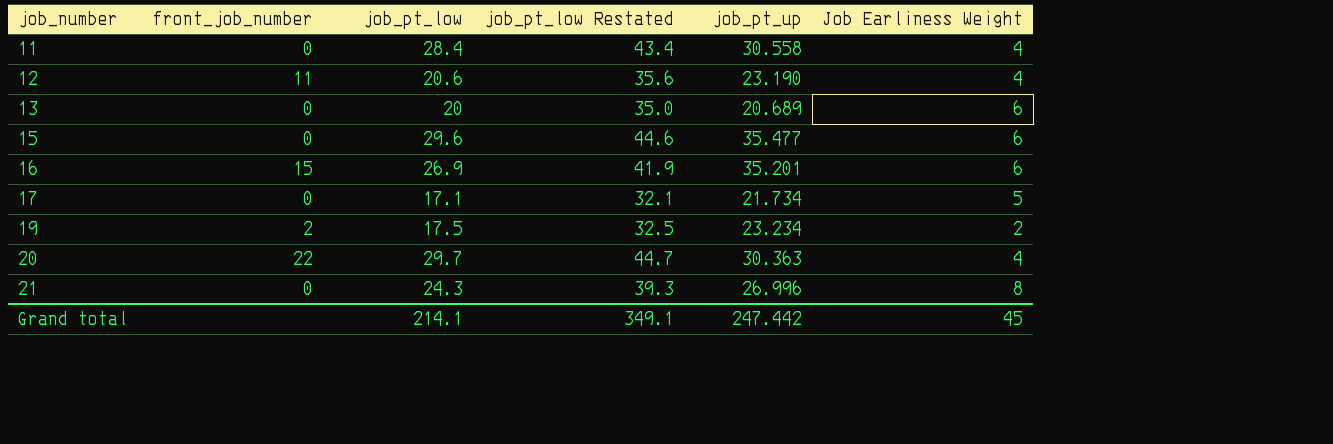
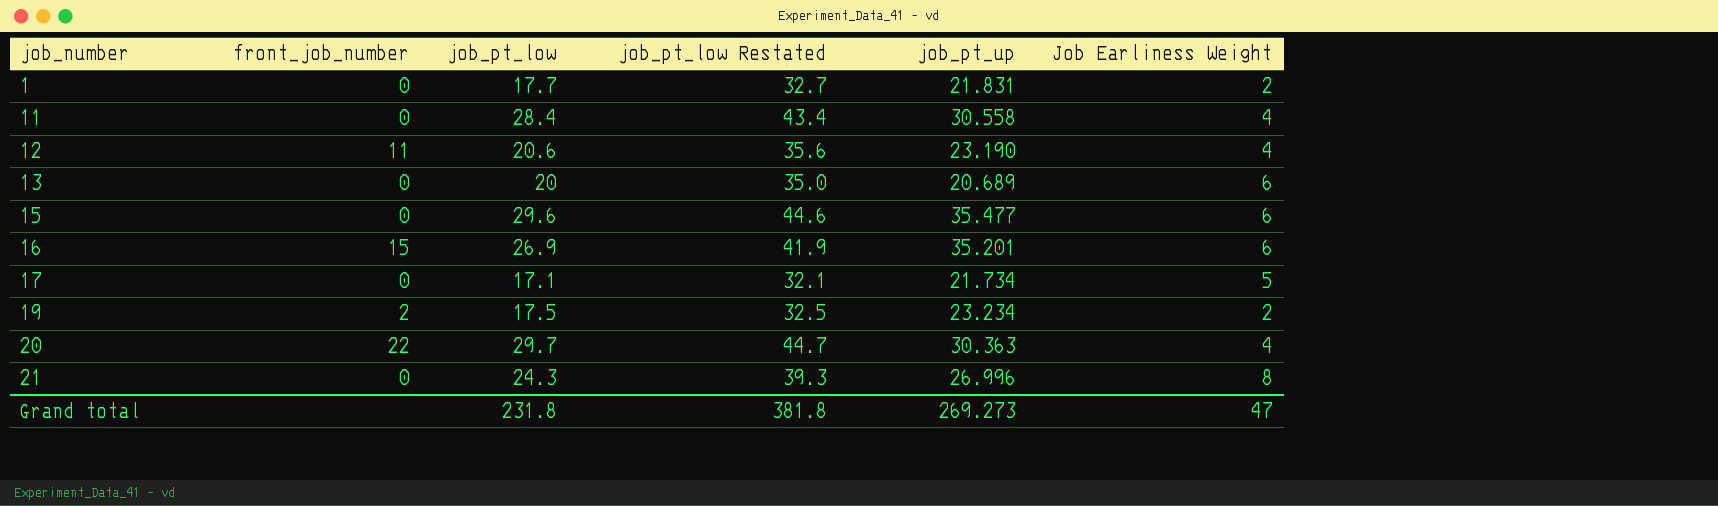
row 1: none -> 0 | 17.7 | 32.7 | 21.831 | 2
Grand total | job_pt_low: 214.1 -> 231.8
Grand total | job_pt_low Restated: 349.1 -> 381.8
Grand total | job_pt_up: 247.442 -> 269.273
Grand total | Job Earliness Weight: 45 -> 47

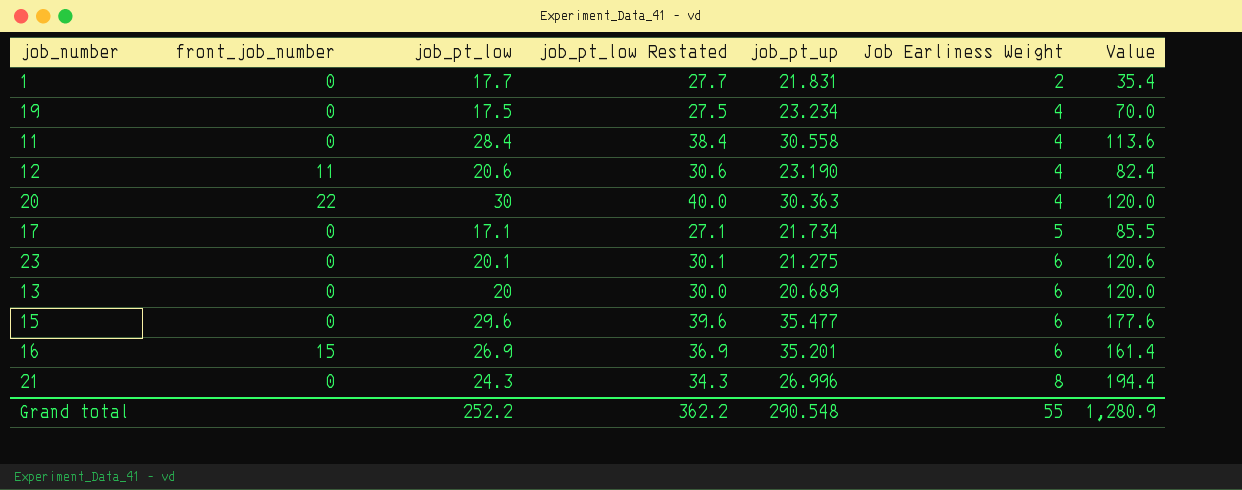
row order: job_number ascending -> Job Earliness Weight ascending
column job_pt_low Restated | formula: [job_pt_low] + 15 -> [job_pt_low] + 10
column Value | formula: none -> [job_pt_low] * [Job Earliness Weight]
19 | front_job_number: 2 -> 0
19 | Job Earliness Weight: 2 -> 4
20 | job_pt_low: 29.7 -> 30
row 23: none -> 0 | 20.1 | 30.1 | 21.275 | 6 | 120.6
Grand total | job_pt_low: 231.8 -> 252.2
Grand total | job_pt_low Restated: 381.8 -> 362.2
Grand total | job_pt_up: 269.273 -> 290.548
Grand total | Job Earliness Weight: 47 -> 55

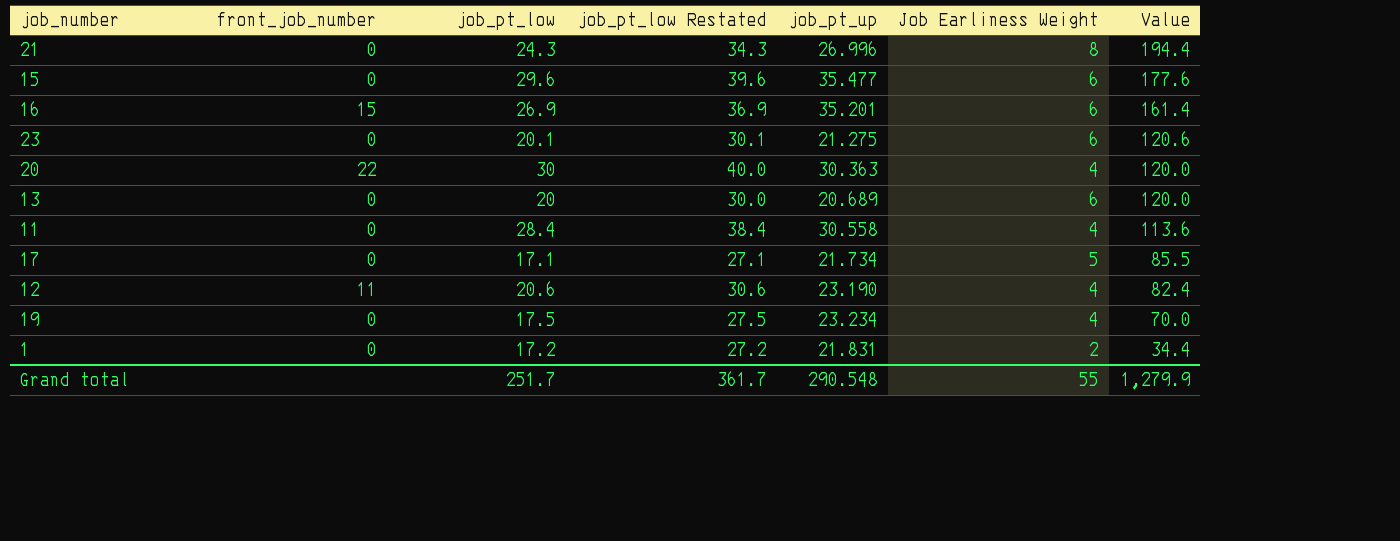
row order: Job Earliness Weight ascending -> Value descending
1 | job_pt_low: 17.7 -> 17.2
1 | job_pt_low Restated: 27.7 -> 27.2
1 | Value: 35.4 -> 34.4
Grand total | job_pt_low: 252.2 -> 251.7
Grand total | job_pt_low Restated: 362.2 -> 361.7
Grand total | Value: 1,280.9 -> 1,279.9

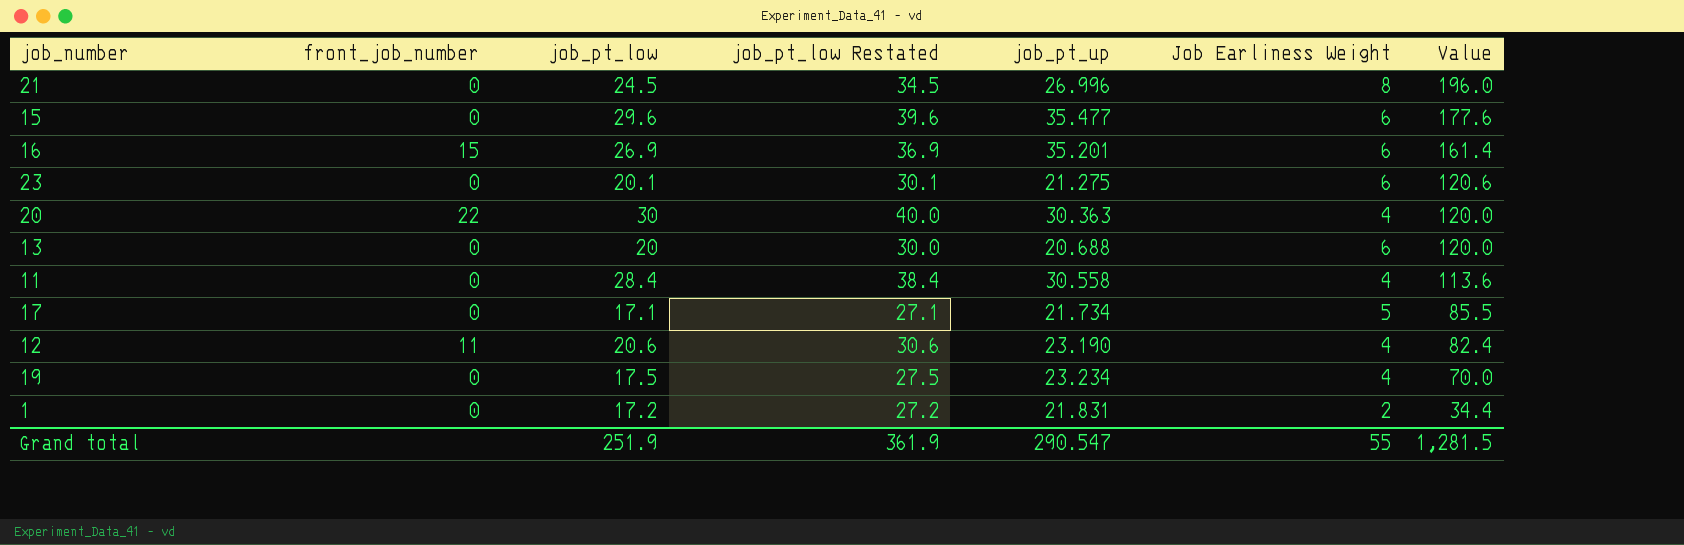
21 | job_pt_low: 24.3 -> 24.5
21 | job_pt_low Restated: 34.3 -> 34.5
21 | Value: 194.4 -> 196.0
13 | job_pt_up: 20.689 -> 20.688
Grand total | job_pt_low: 251.7 -> 251.9
Grand total | job_pt_low Restated: 361.7 -> 361.9
Grand total | job_pt_up: 290.548 -> 290.547
Grand total | Value: 1,279.9 -> 1,281.5

